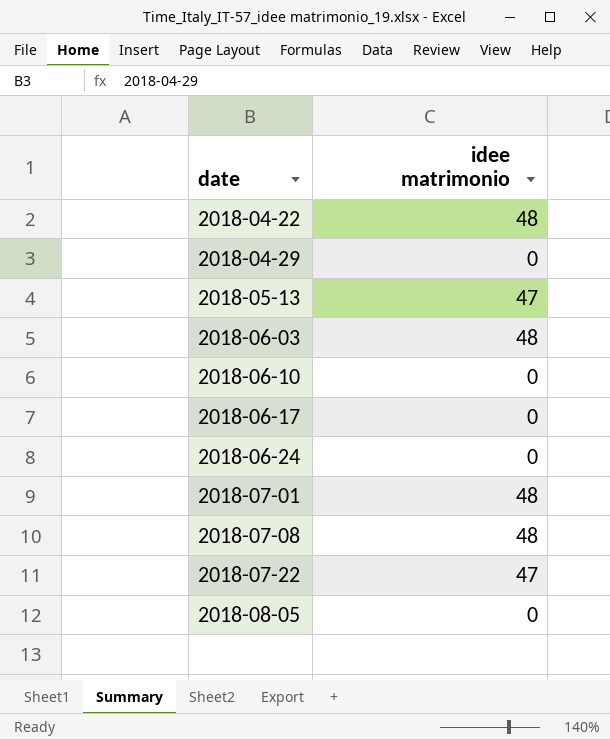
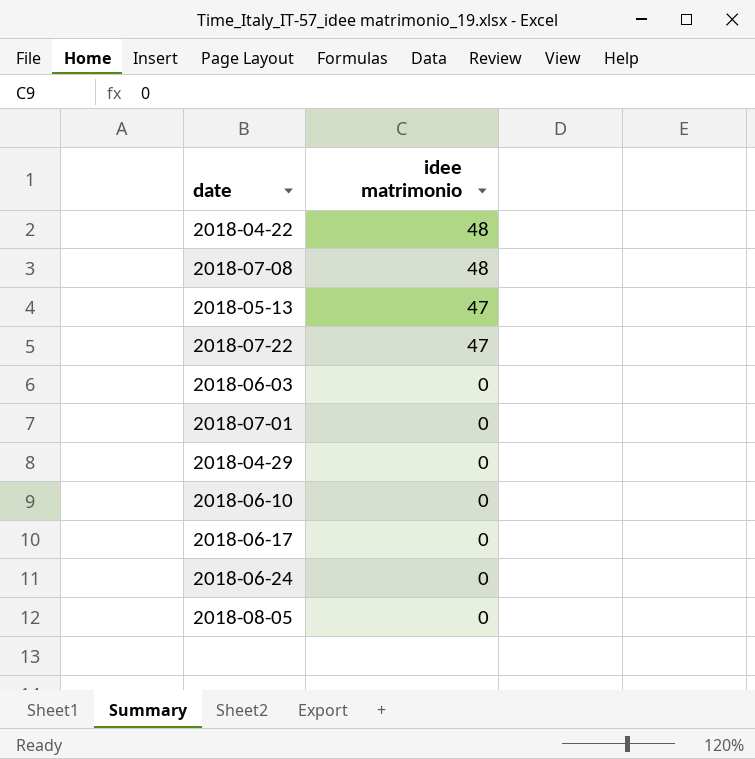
row order: date ascending -> idee matrimonio descending
2018-06-03 | idee matrimonio: 48 -> 0
2018-07-01 | idee matrimonio: 48 -> 0

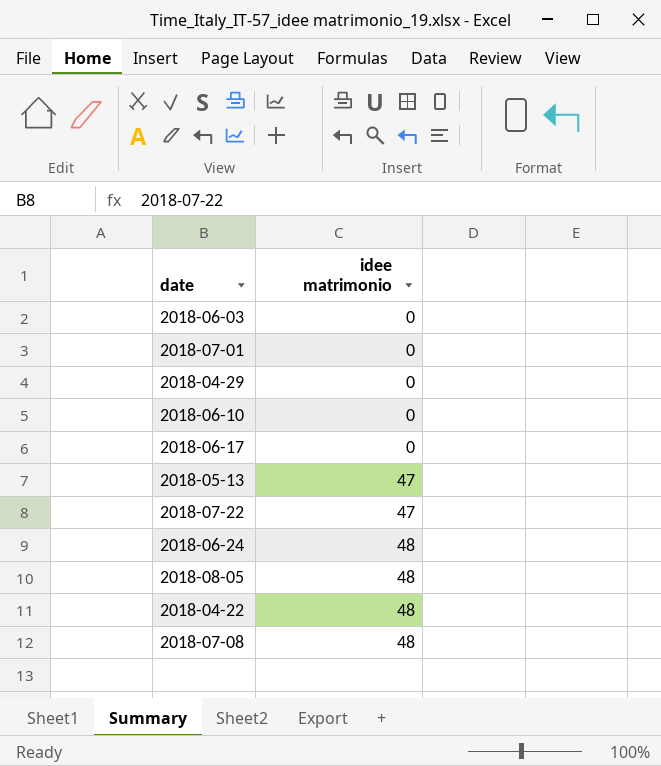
row order: idee matrimonio descending -> idee matrimonio ascending
2018-06-24 | idee matrimonio: 0 -> 48
2018-08-05 | idee matrimonio: 0 -> 48

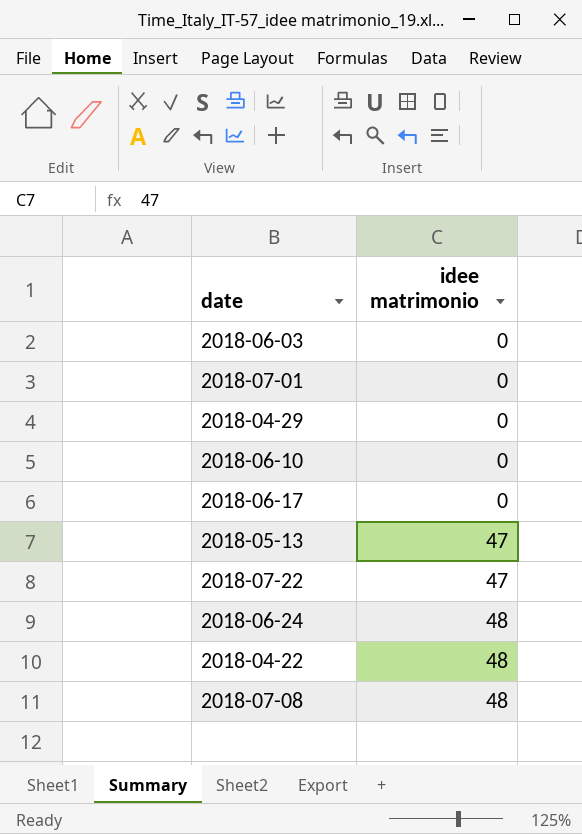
row 2018-08-05: 48 -> none

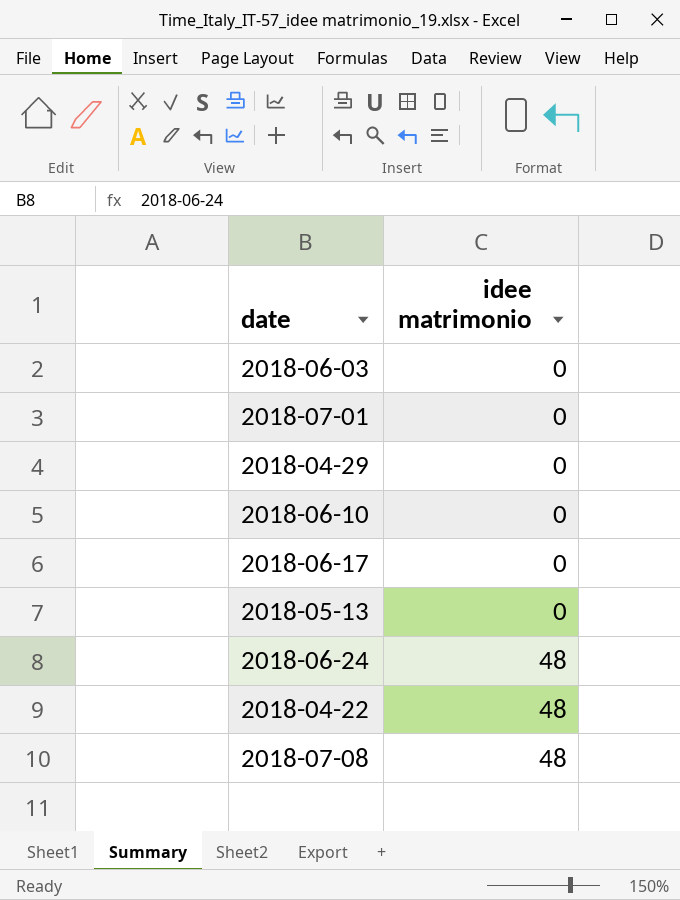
row 2018-07-22: 47 -> none
2018-05-13 | idee matrimonio: 47 -> 0

